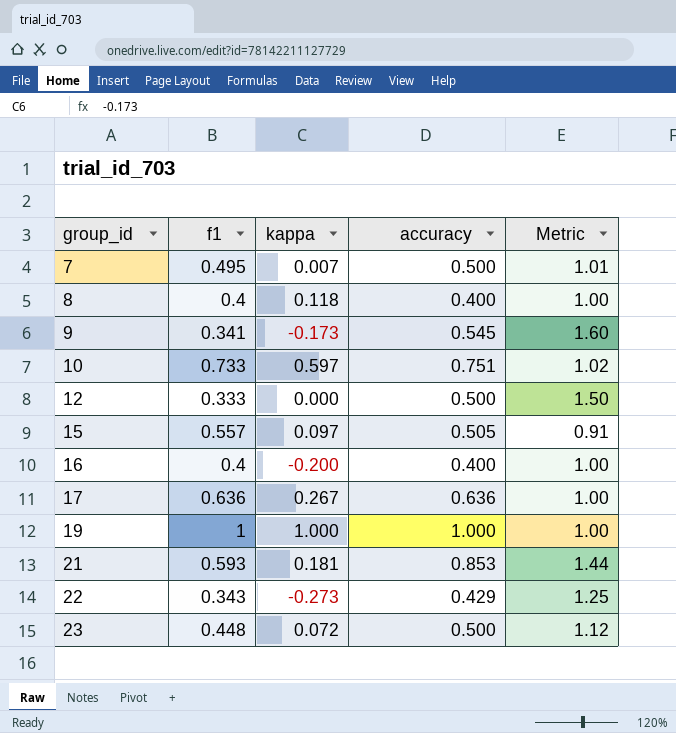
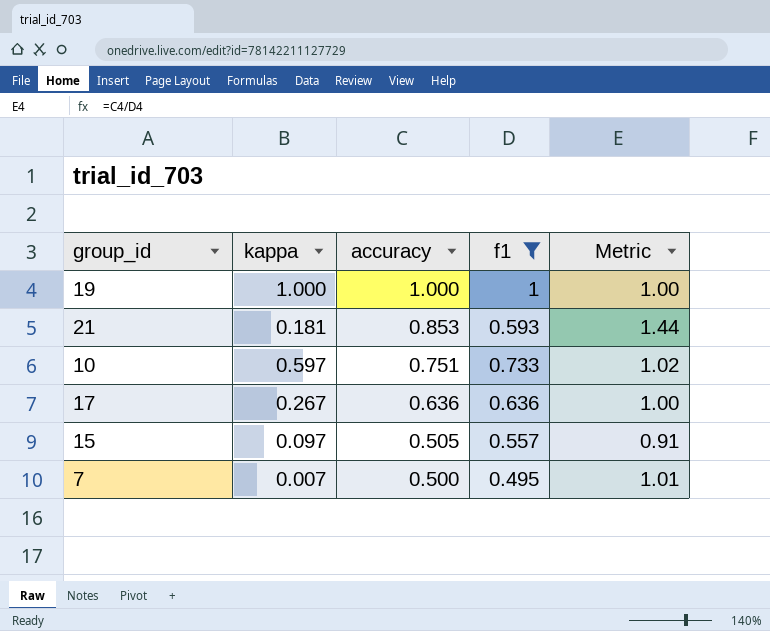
filter: none -> f1 >= 0.495
row order: group_id ascending -> accuracy descending
column f1 | position: 2 -> 4

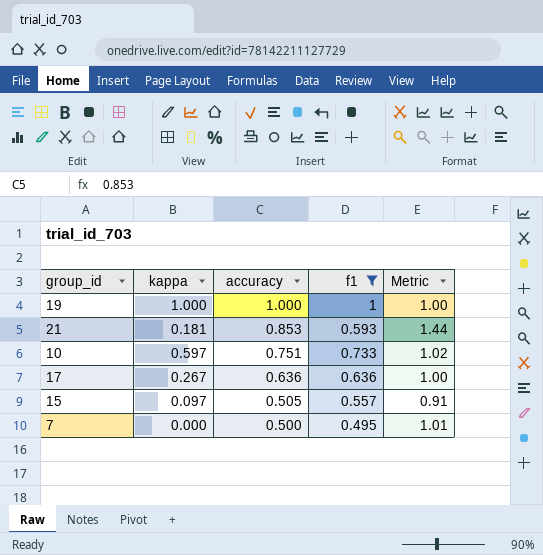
7 | kappa: 0.007 -> 0.000

